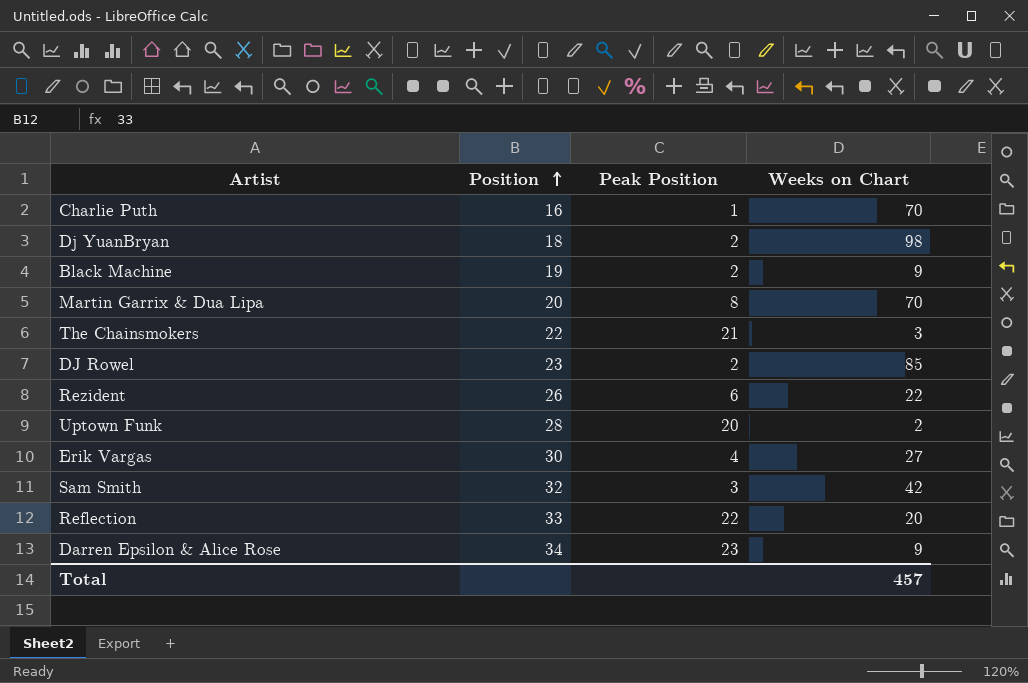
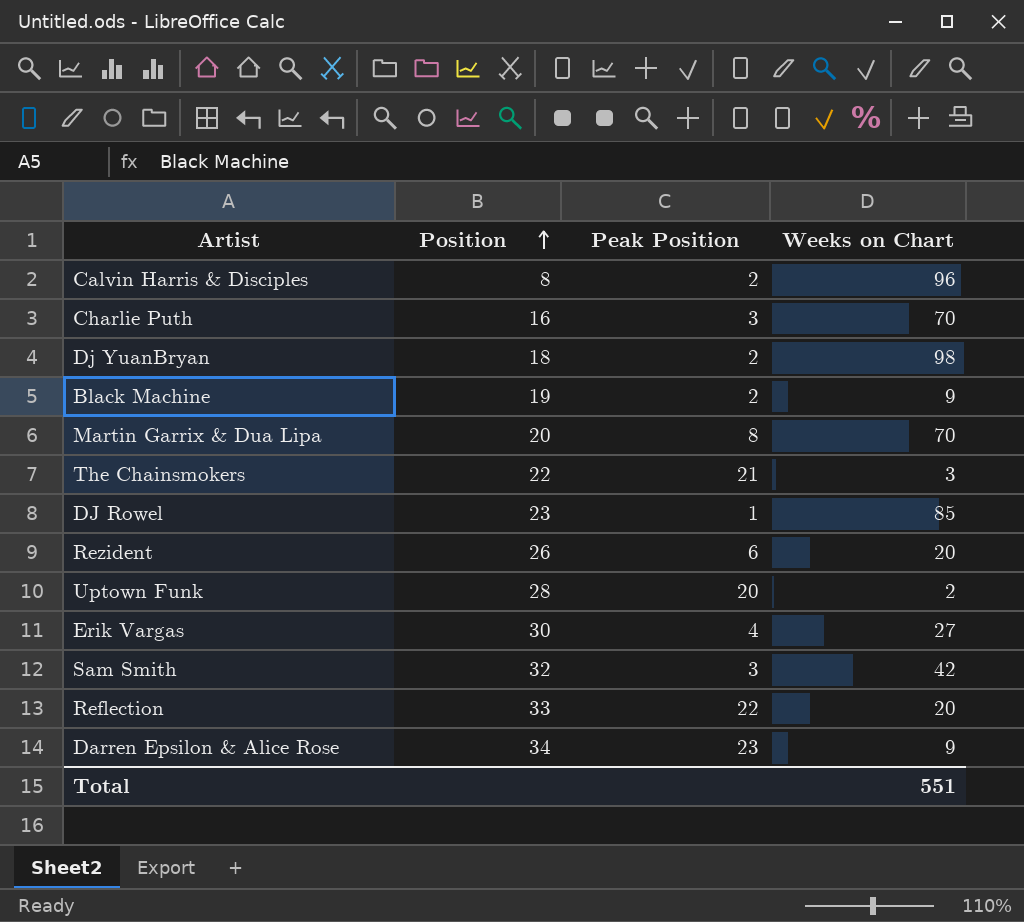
row Calvin Harris & Disciples: none -> 8 | 2 | 96
Charlie Puth | Peak Position: 1 -> 3
DJ Rowel | Peak Position: 2 -> 1
Rezident | Weeks on Chart: 22 -> 20
Total | Weeks on Chart: 457 -> 551

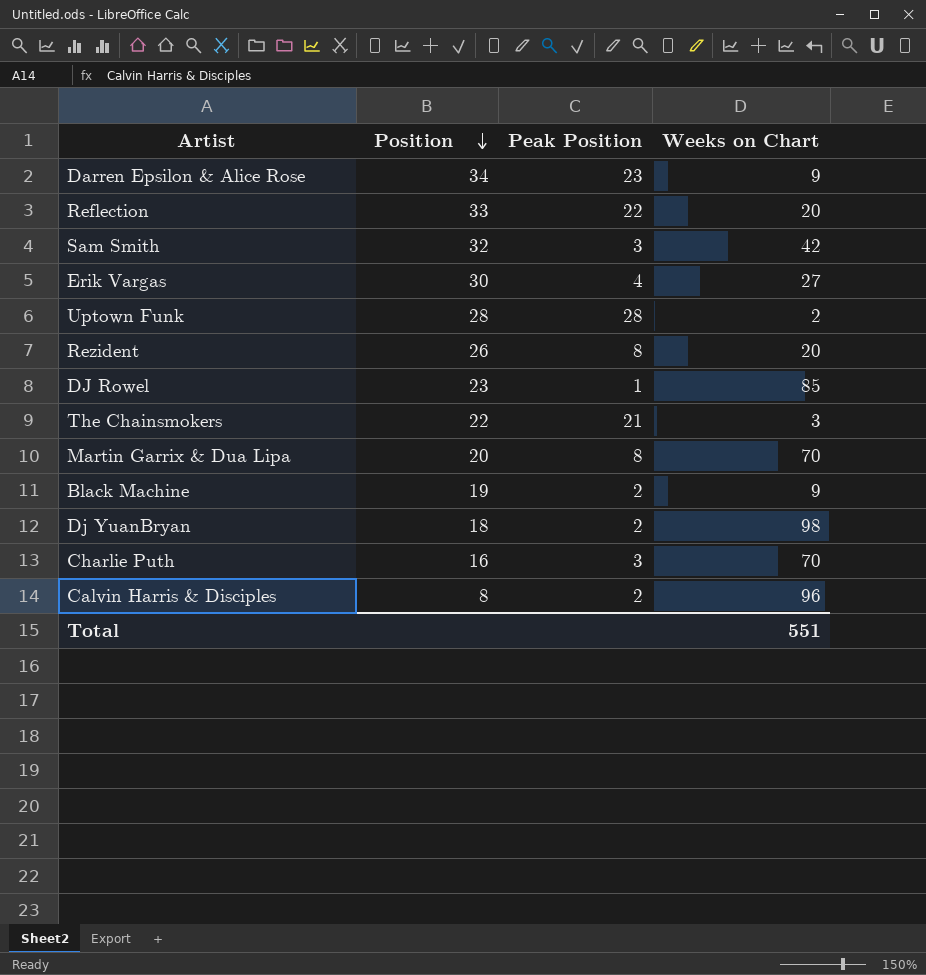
row order: Position ascending -> Position descending
Uptown Funk | Peak Position: 20 -> 28
Rezident | Peak Position: 6 -> 8

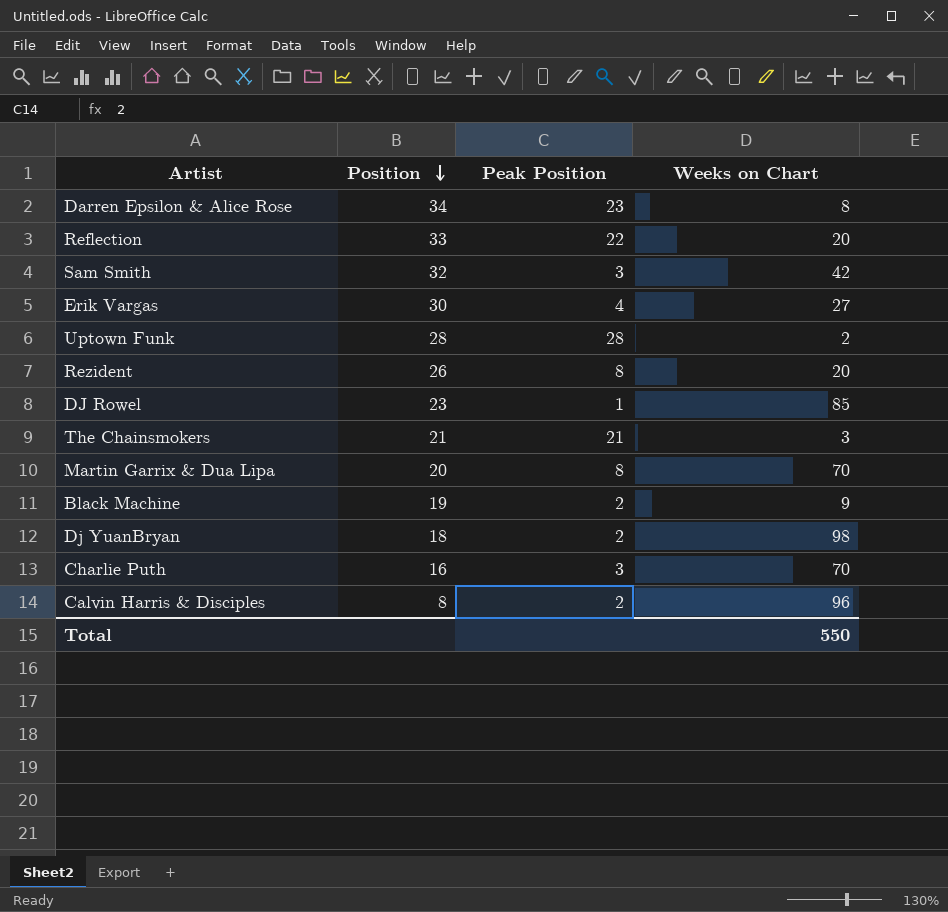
Darren Epsilon & Alice Rose | Weeks on Chart: 9 -> 8
The Chainsmokers | Position: 22 -> 21
Total | Weeks on Chart: 551 -> 550

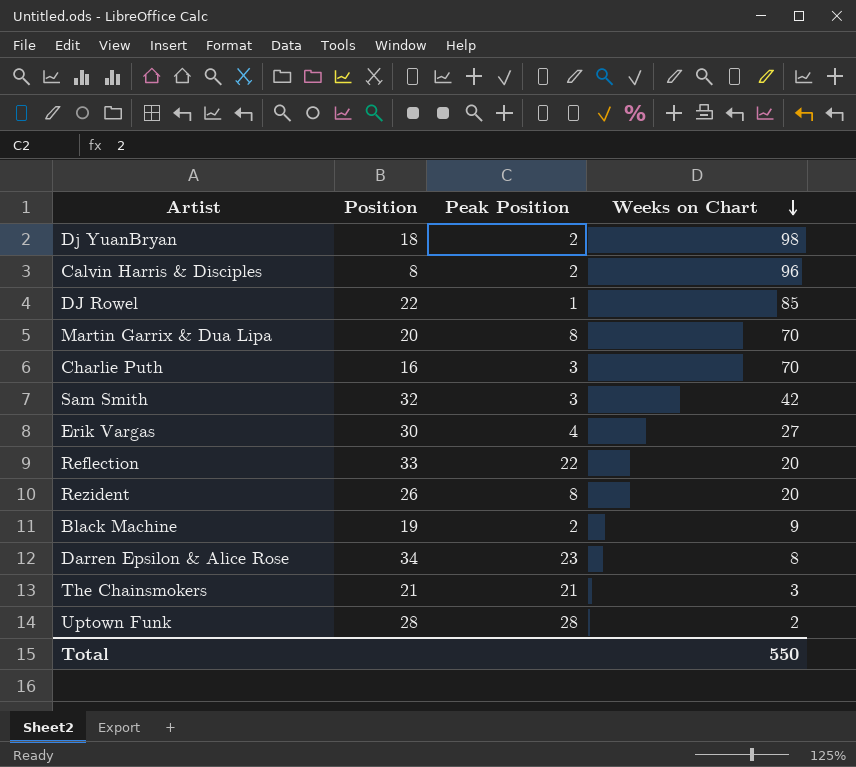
row order: Position descending -> Weeks on Chart descending
DJ Rowel | Position: 23 -> 22

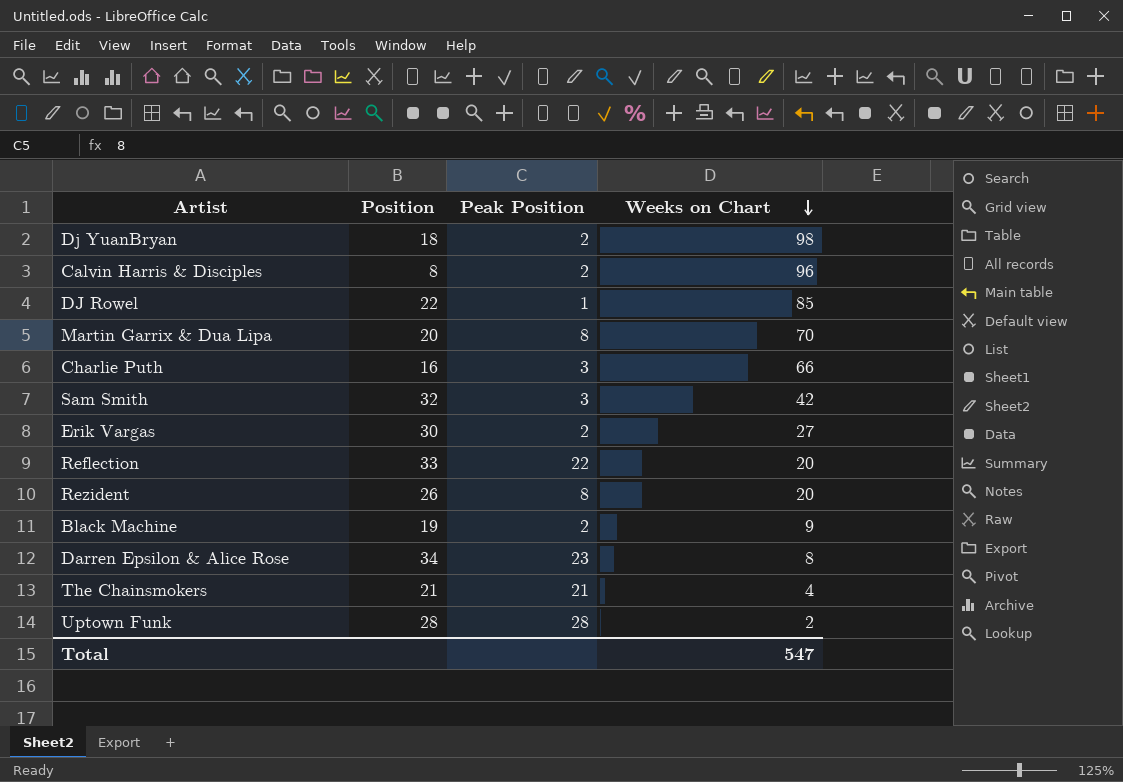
Charlie Puth | Weeks on Chart: 70 -> 66
Erik Vargas | Peak Position: 4 -> 2
The Chainsmokers | Weeks on Chart: 3 -> 4
Total | Weeks on Chart: 550 -> 547

